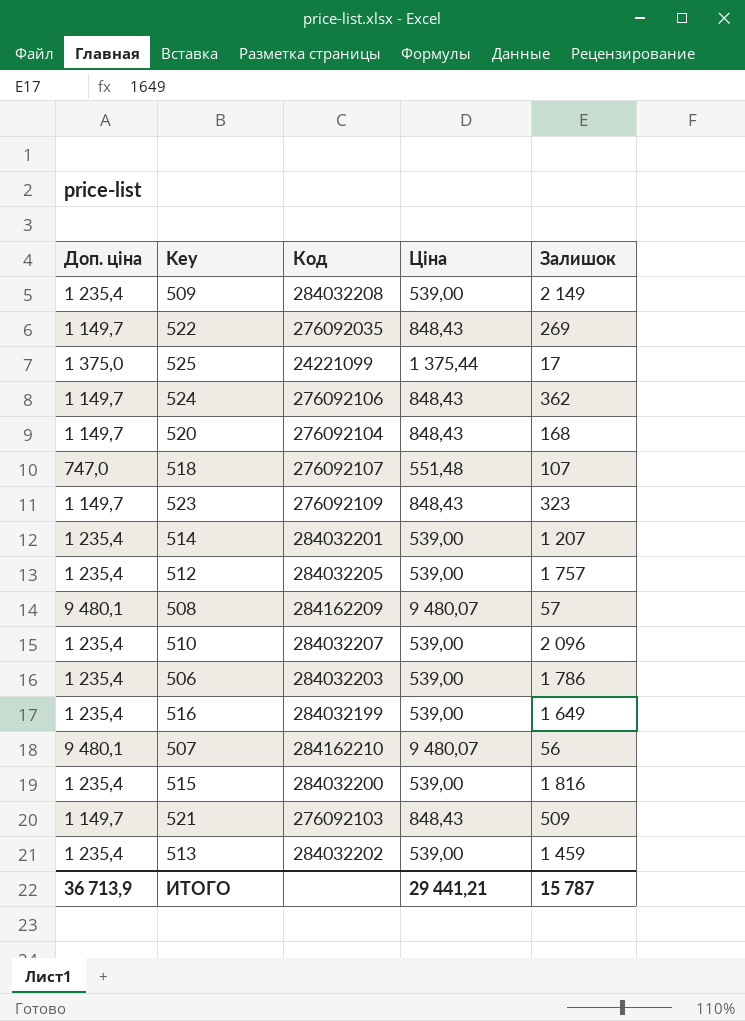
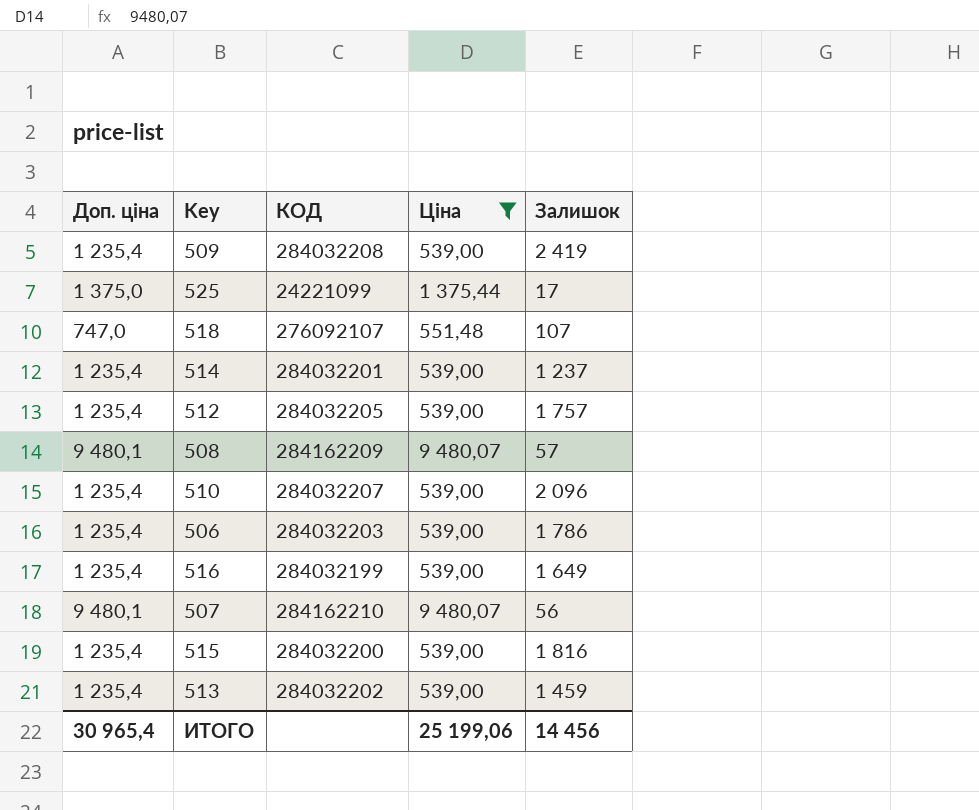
filter: none -> Ціна != 848,43
column name: Код -> КОД
509 | Залишок: 2 149 -> 2 419
514 | Залишок: 1 207 -> 1 237
ИТОГО | Доп. ціна: 36 713,9 -> 30 965,4
ИТОГО | Ціна: 29 441,21 -> 25 199,06
ИТОГО | Залишок: 15 787 -> 14 456

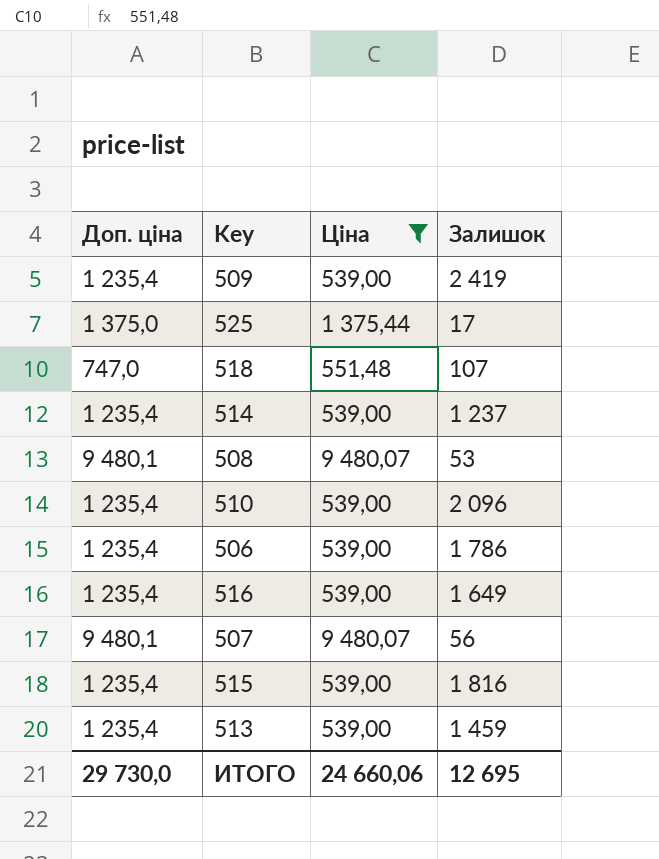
column КОД | position: 3 -> none
row 512: 1 235,4 | 284032205 | 539,00 | 1 757 -> none
508 | Залишок: 57 -> 53
ИТОГО | Доп. ціна: 30 965,4 -> 29 730,0
ИТОГО | Ціна: 25 199,06 -> 24 660,06
ИТОГО | Залишок: 14 456 -> 12 695

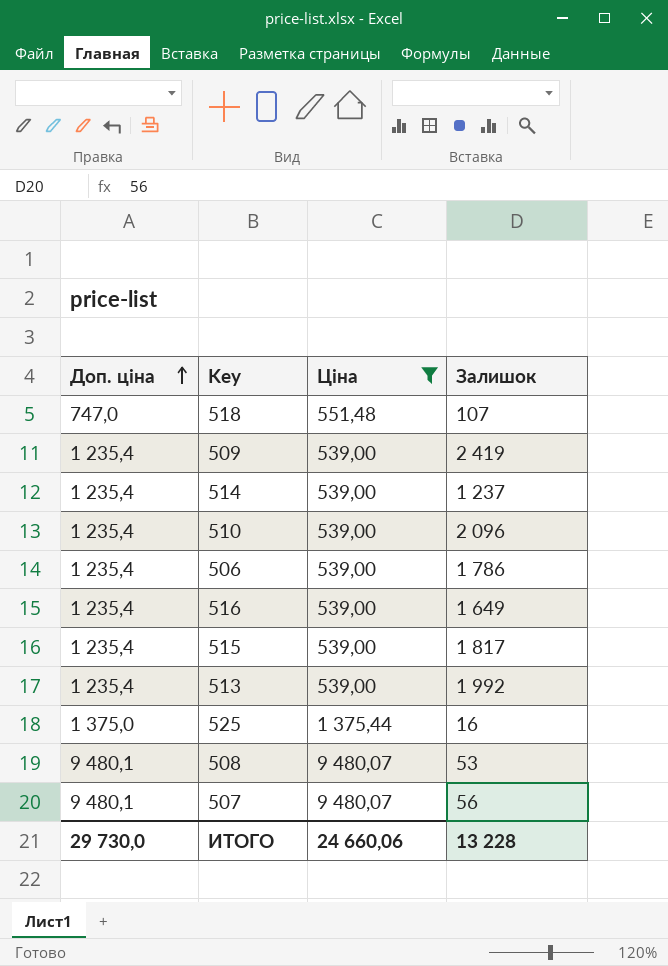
row order: none -> Доп. ціна ascending
515 | Залишок: 1 816 -> 1 817
513 | Залишок: 1 459 -> 1 992
525 | Залишок: 17 -> 16
ИТОГО | Залишок: 12 695 -> 13 228

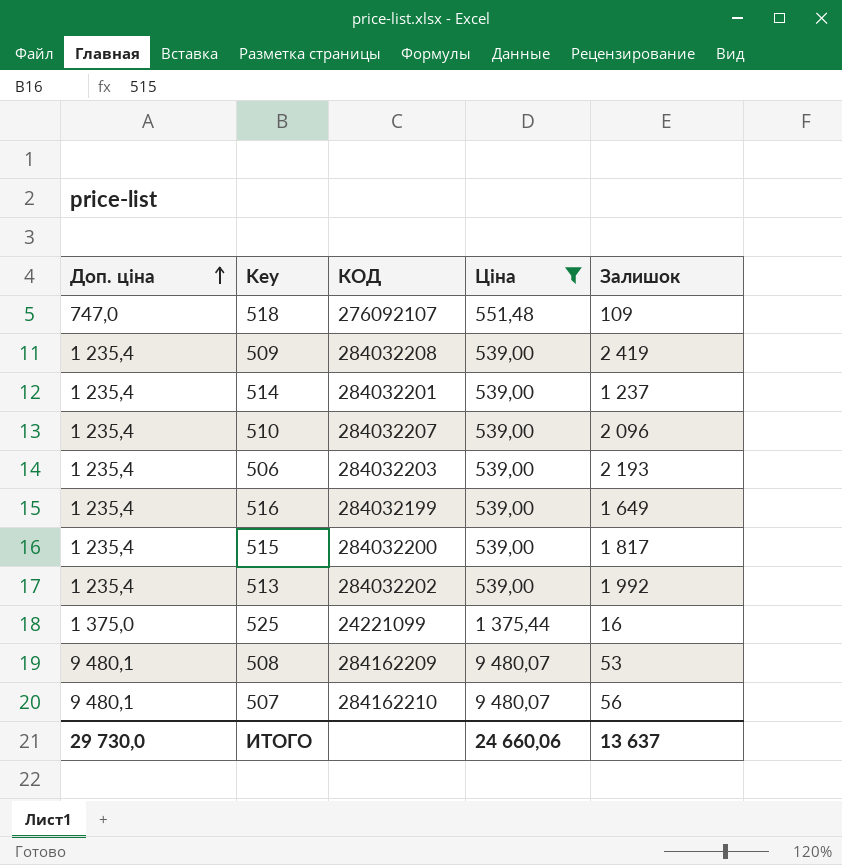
column КОД | position: none -> 3
518 | Залишок: 107 -> 109
506 | Залишок: 1 786 -> 2 193
ИТОГО | Залишок: 13 228 -> 13 637

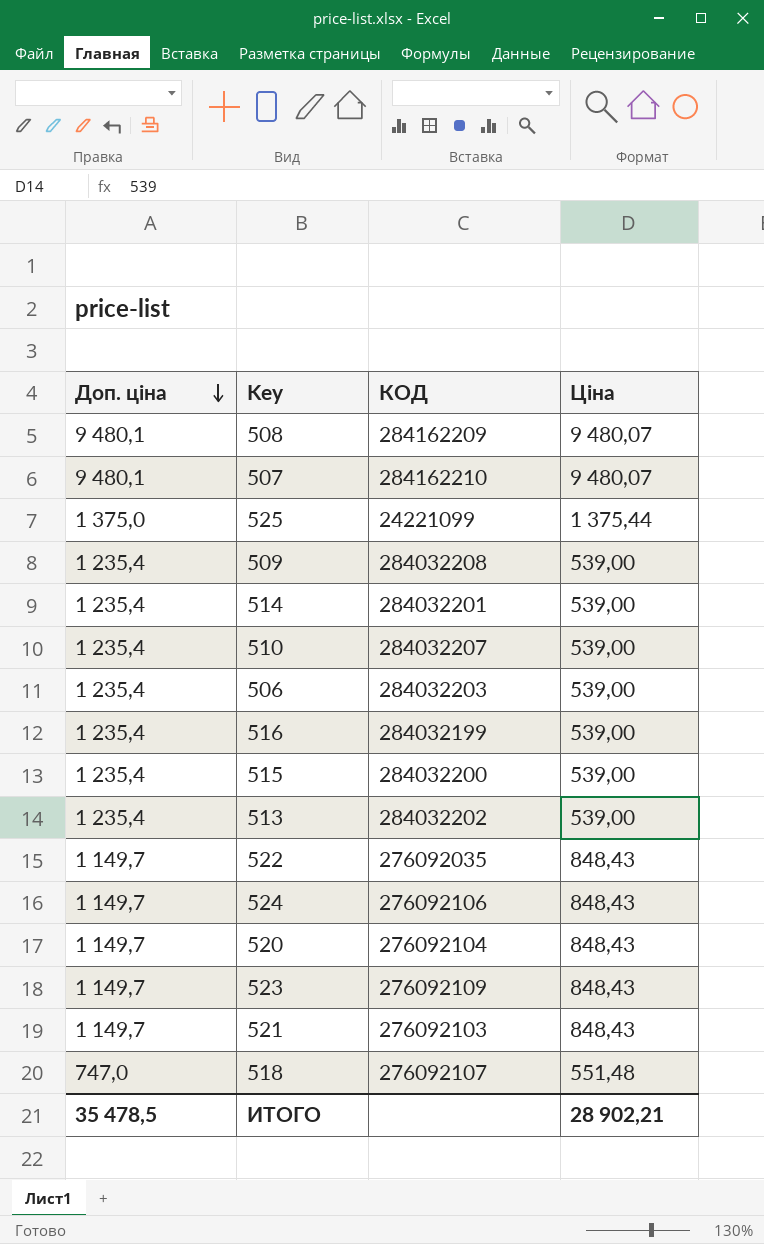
filter: Ціна != 848,43 -> none
row order: Доп. ціна ascending -> Доп. ціна descending
column Залишок | position: 5 -> none
ИТОГО | Доп. ціна: 29 730,0 -> 35 478,5
ИТОГО | Ціна: 24 660,06 -> 28 902,21

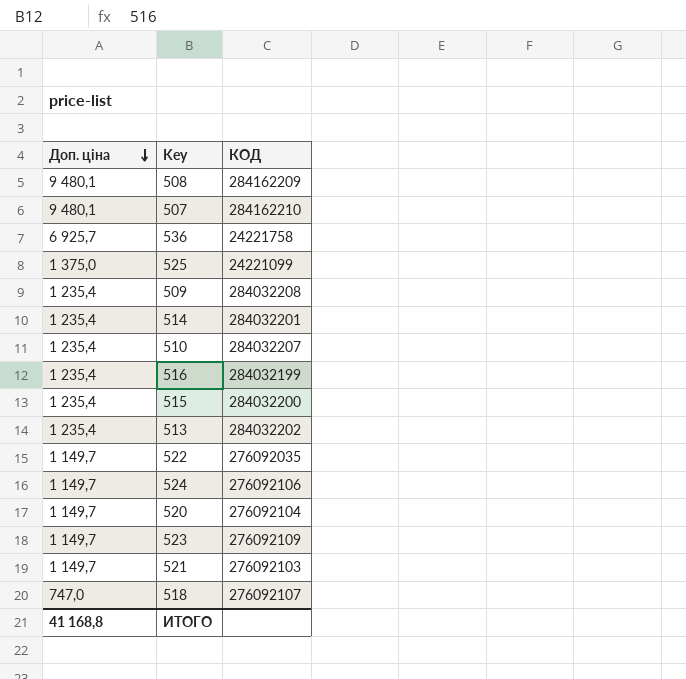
column Ціна | position: 4 -> none
row 506: 1 235,4 | 284032203 | 539,00 -> none
row 536: none -> 6 925,7 | 24221758
ИТОГО | Доп. ціна: 35 478,5 -> 41 168,8

